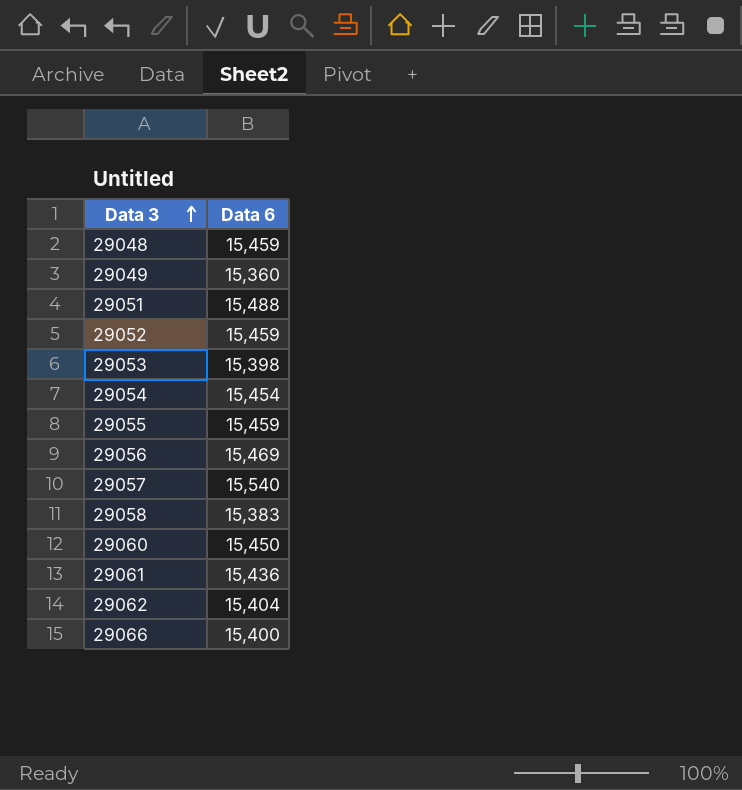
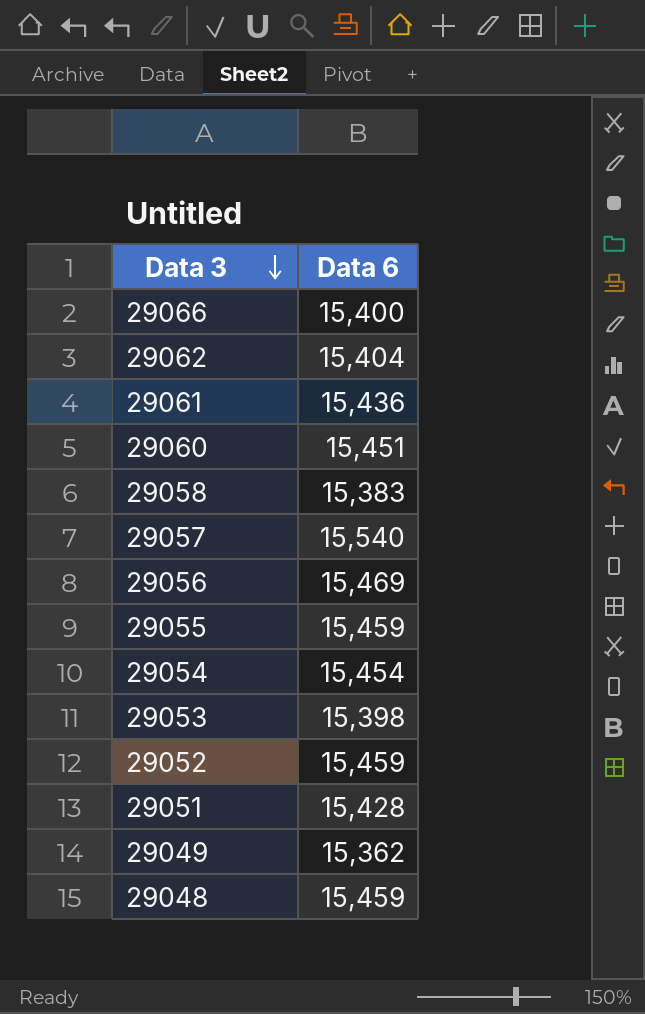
row order: Data 3 ascending -> Data 3 descending
29060 | Data 6: 15,450 -> 15,451
29051 | Data 6: 15,488 -> 15,428
29049 | Data 6: 15,360 -> 15,362

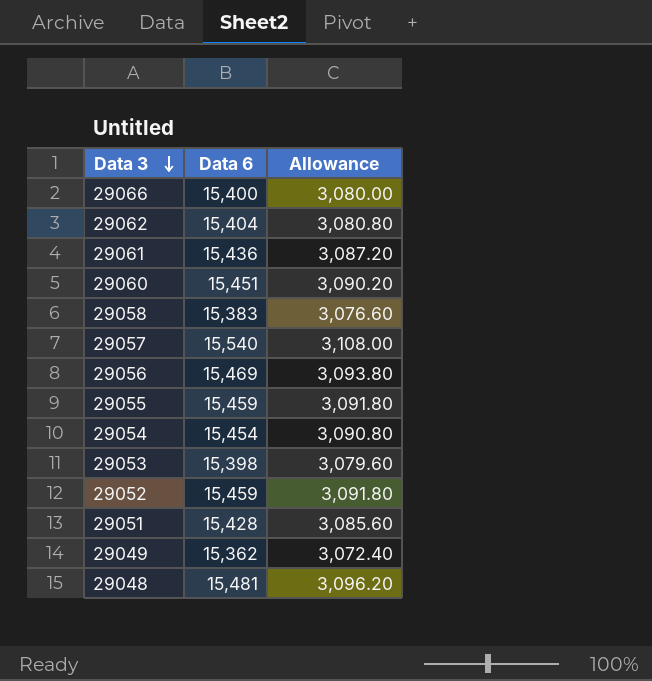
column Allowance | formula: none -> [Data 6] * 0.2
29048 | Data 6: 15,459 -> 15,481

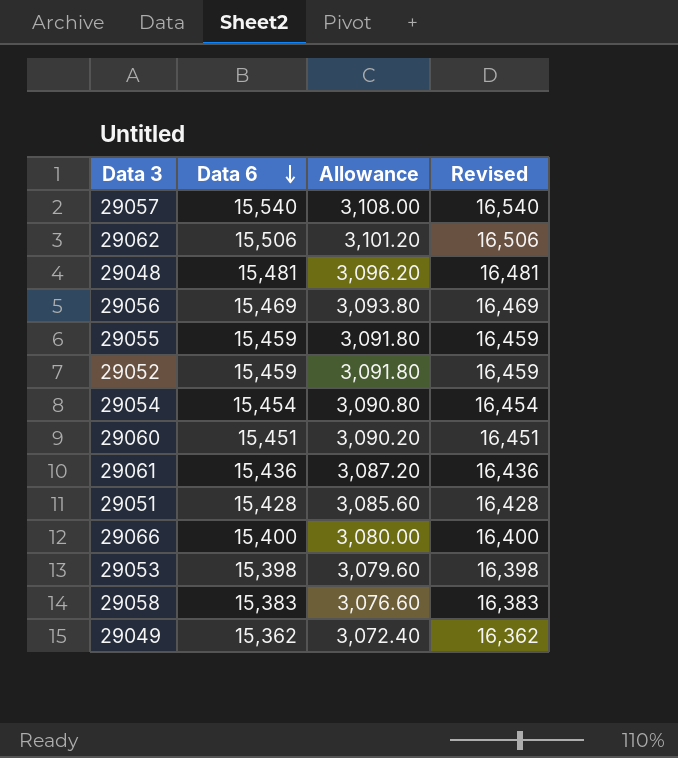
row order: Data 3 descending -> Data 6 descending
column Revised | formula: none -> [Data 6] + 1000
29062 | Data 6: 15,404 -> 15,506
29062 | Allowance: 3,080.80 -> 3,101.20

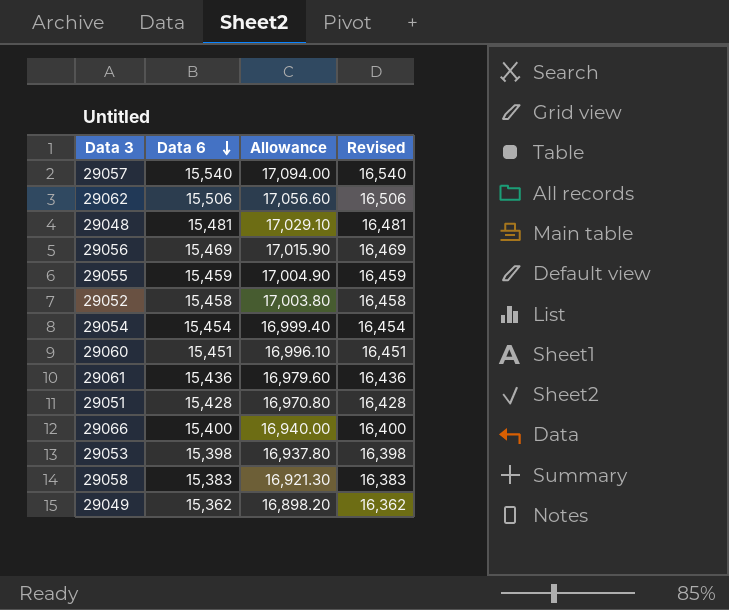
column Allowance | formula: [Data 6] * 0.2 -> [Data 6] * 1.1
29052 | Data 6: 15,459 -> 15,458
29052 | Revised: 16,459 -> 16,458

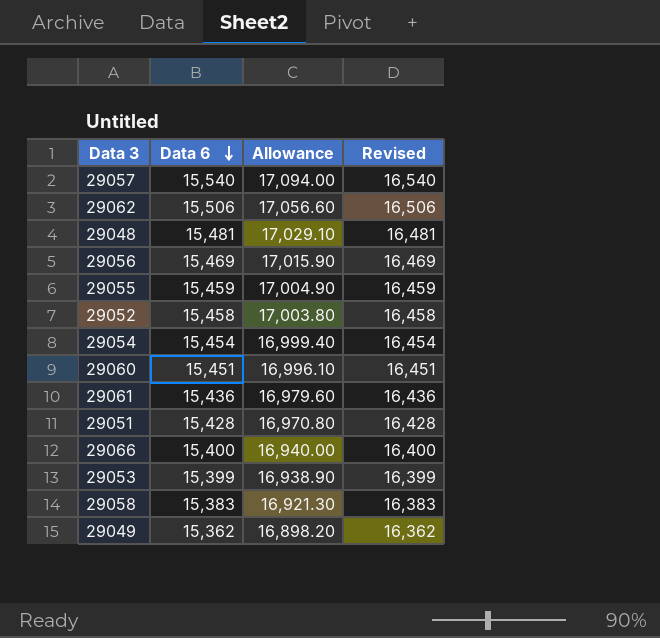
29053 | Data 6: 15,398 -> 15,399
29053 | Allowance: 16,937.80 -> 16,938.90
29053 | Revised: 16,398 -> 16,399

